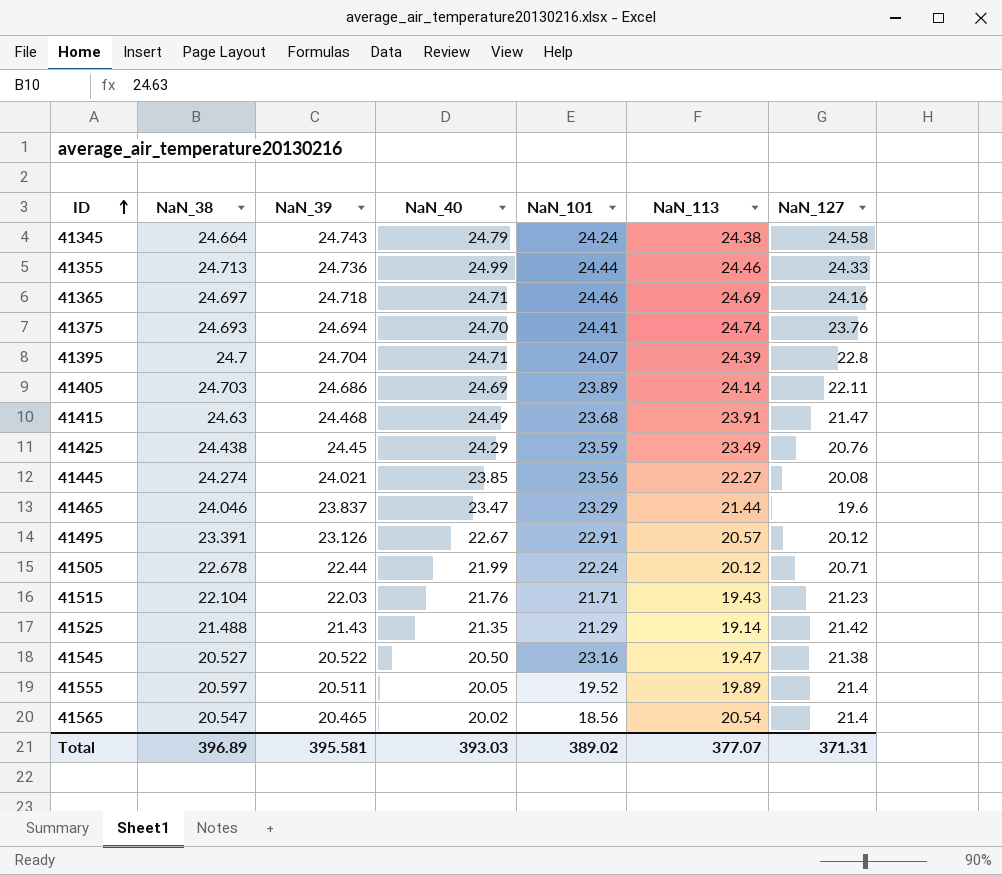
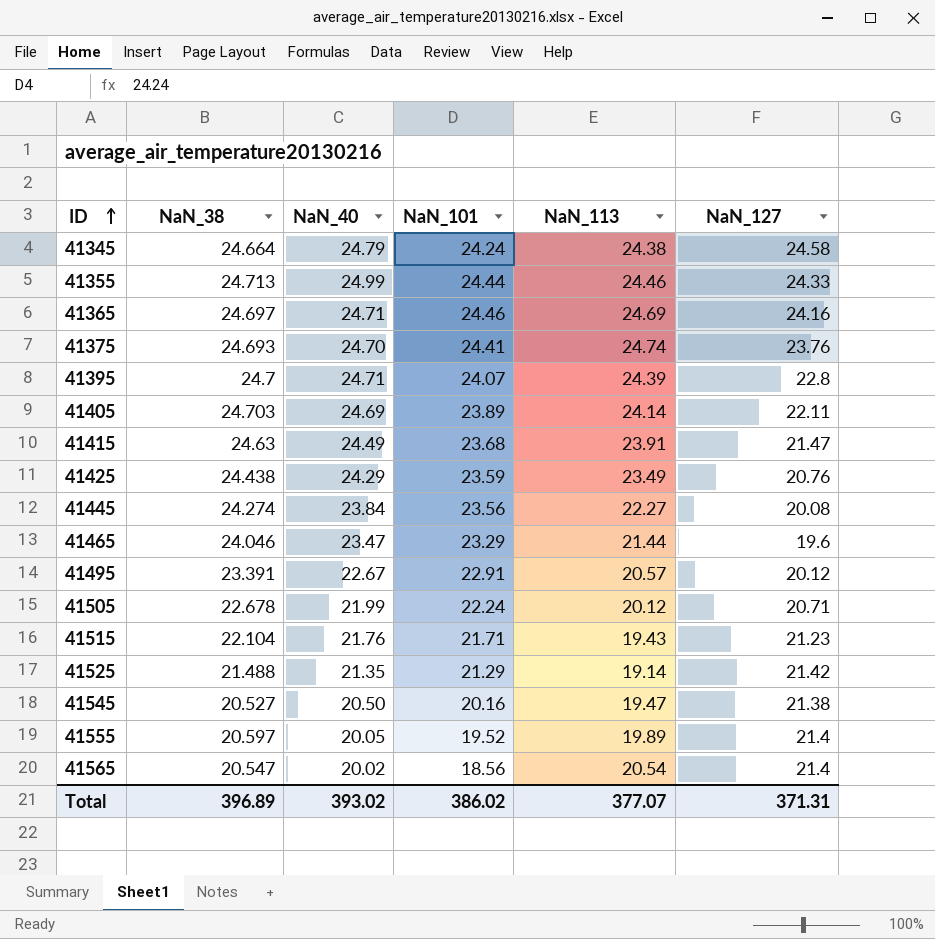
column NaN_39 | position: 3 -> none
41445 | NaN_40: 23.85 -> 23.84
41545 | NaN_101: 23.16 -> 20.16
Total | NaN_40: 393.03 -> 393.02
Total | NaN_101: 389.02 -> 386.02

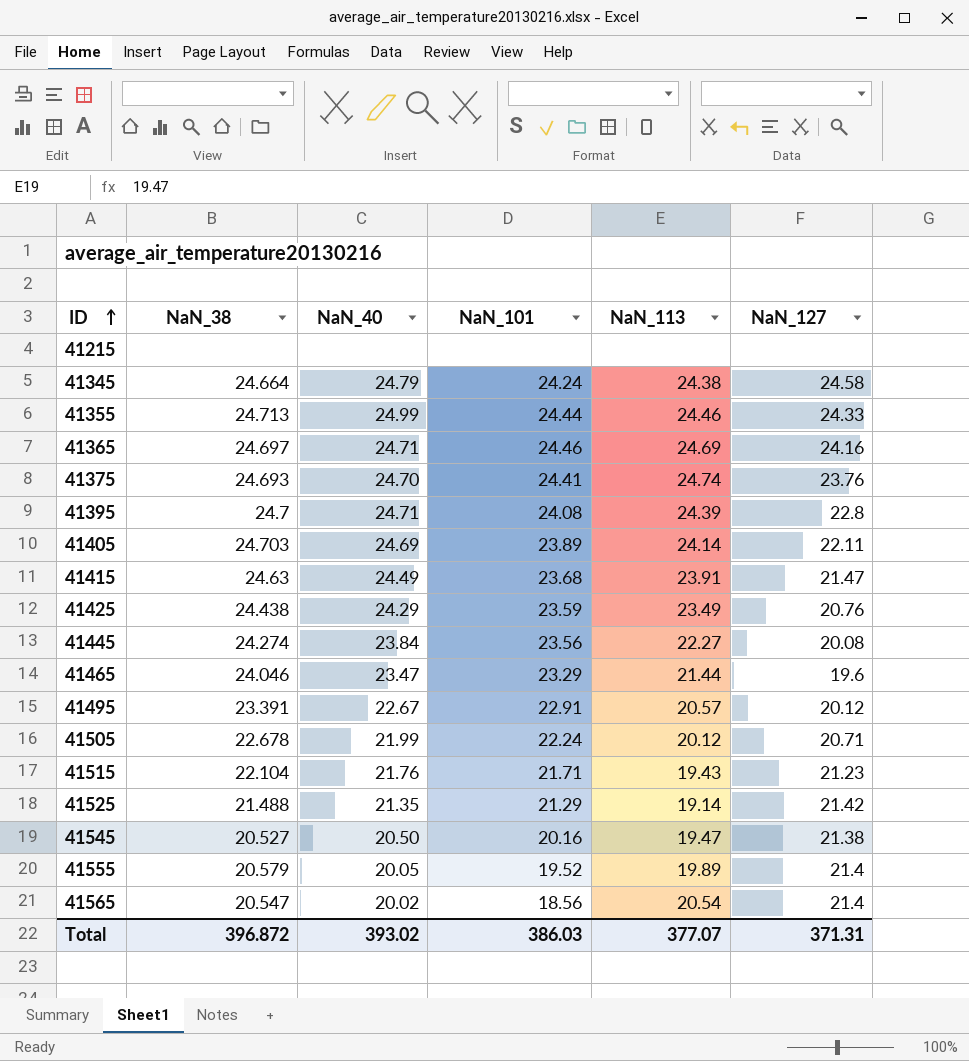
row 41215: none -> none | none | none | none | none
41395 | NaN_101: 24.07 -> 24.08
41555 | NaN_38: 20.597 -> 20.579
Total | NaN_38: 396.89 -> 396.872
Total | NaN_101: 386.02 -> 386.03

